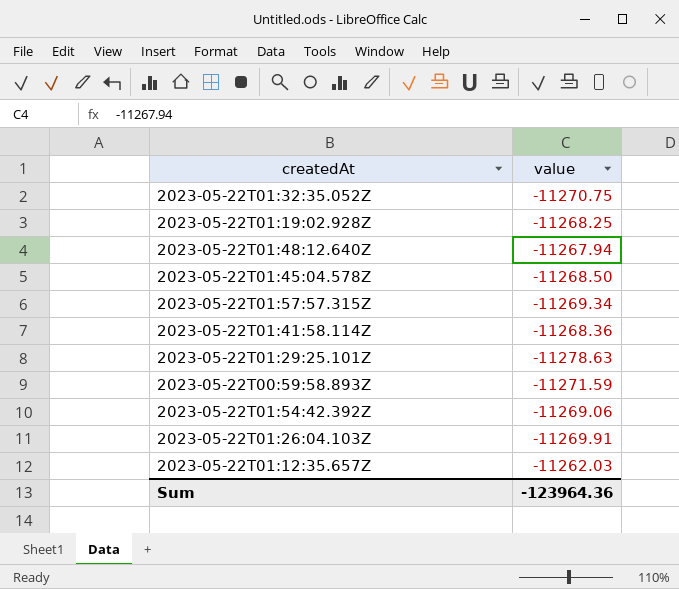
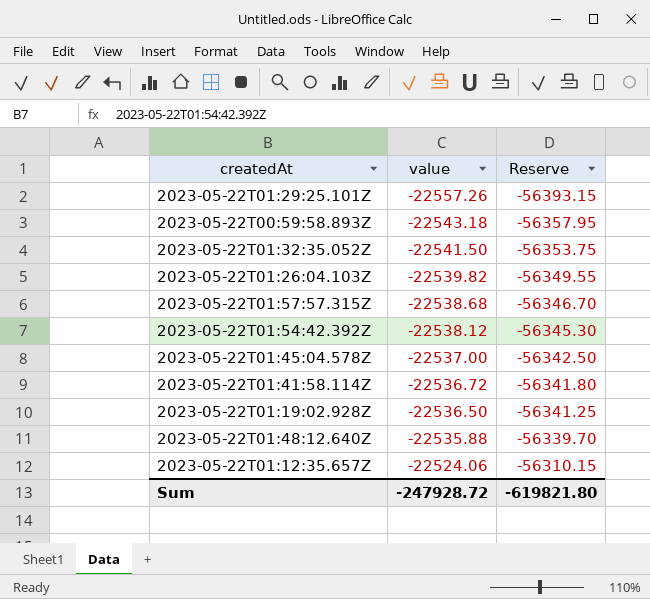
row order: none -> value ascending
column Reserve | formula: none -> [value] * 2.5
2023-05-22T01:29:25.101Z | value: -11278.63 -> -22557.26
2023-05-22T00:59:58.893Z | value: -11271.59 -> -22543.18
2023-05-22T01:32:35.052Z | value: -11270.75 -> -22541.50
2023-05-22T01:26:04.103Z | value: -11269.91 -> -22539.82
2023-05-22T01:57:57.315Z | value: -11269.34 -> -22538.68
2023-05-22T01:54:42.392Z | value: -11269.06 -> -22538.12
2023-05-22T01:45:04.578Z | value: -11268.50 -> -22537.00
2023-05-22T01:41:58.114Z | value: -11268.36 -> -22536.72
2023-05-22T01:19:02.928Z | value: -11268.25 -> -22536.50
2023-05-22T01:48:12.640Z | value: -11267.94 -> -22535.88
2023-05-22T01:12:35.657Z | value: -11262.03 -> -22524.06
Sum | value: -123964.36 -> -247928.72

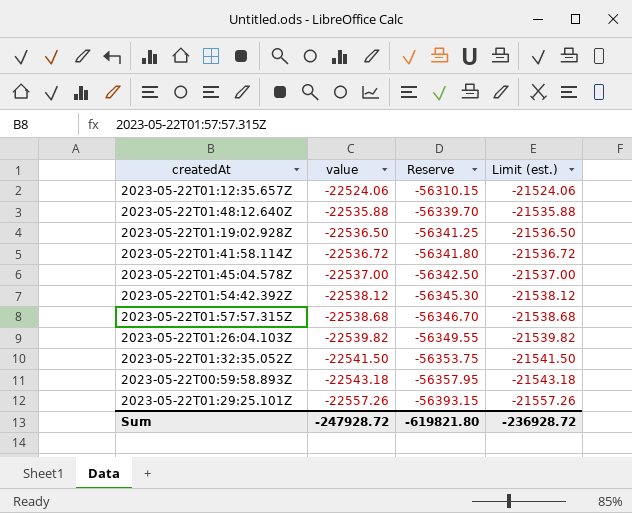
row order: value ascending -> value descending
column Limit (est.) | formula: none -> [value] + 1000

